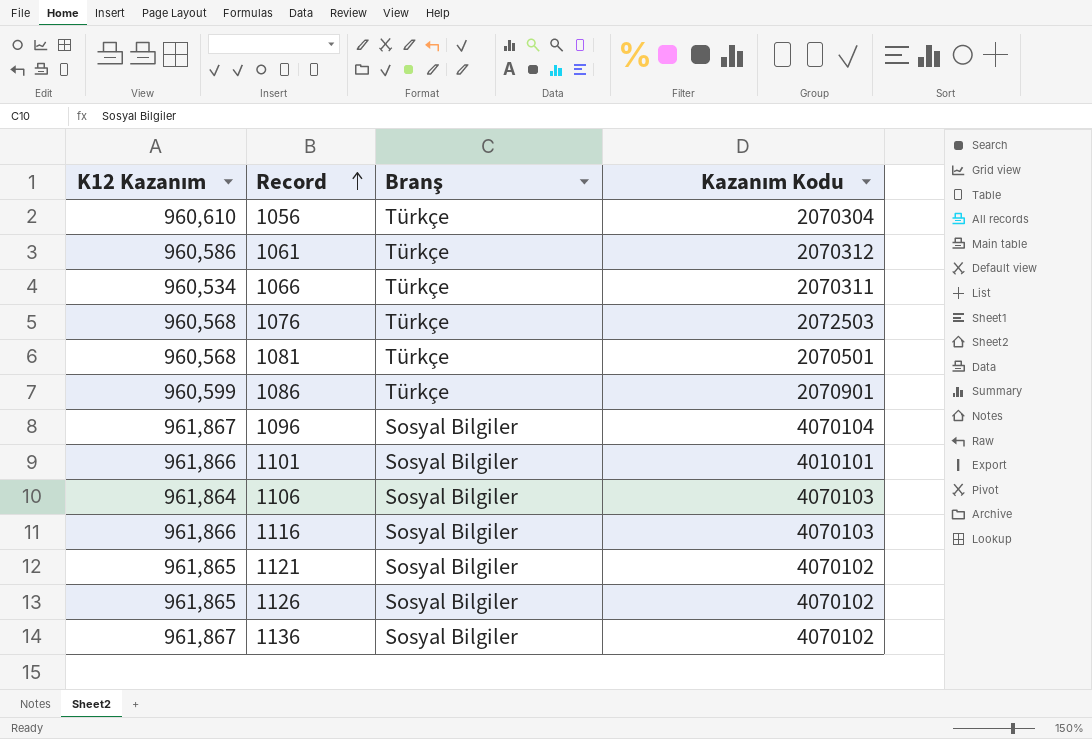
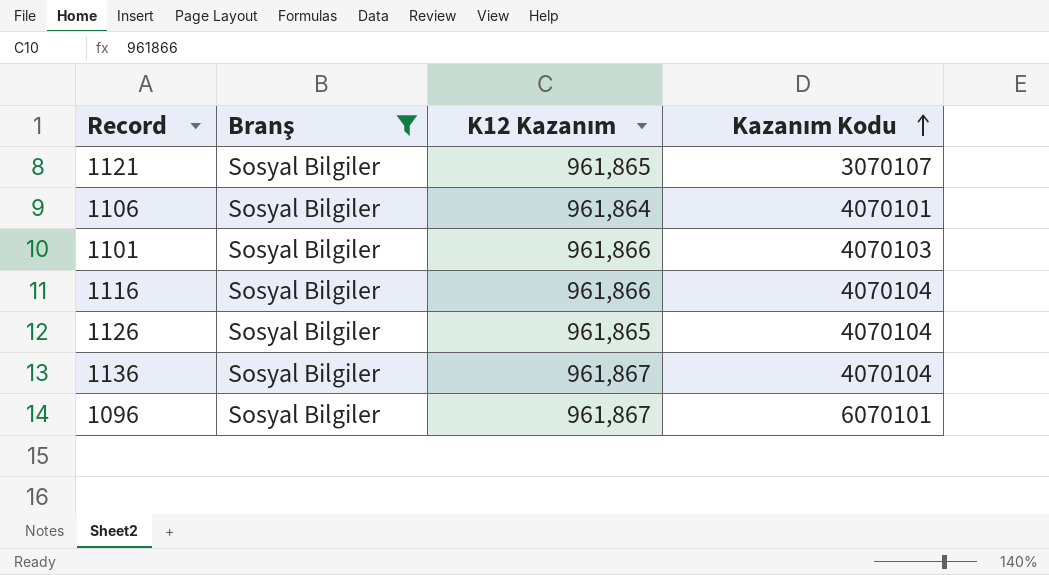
filter: none -> Branş = Sosyal Bilgiler
row order: Record ascending -> Kazanım Kodu ascending
column K12 Kazanım | position: 1 -> 3
1121 | Kazanım Kodu: 4070102 -> 3070107
1106 | Kazanım Kodu: 4070103 -> 4070101
1101 | Kazanım Kodu: 4010101 -> 4070103
1116 | Kazanım Kodu: 4070103 -> 4070104
1126 | Kazanım Kodu: 4070102 -> 4070104
1136 | Kazanım Kodu: 4070102 -> 4070104
1096 | Kazanım Kodu: 4070104 -> 6070101

